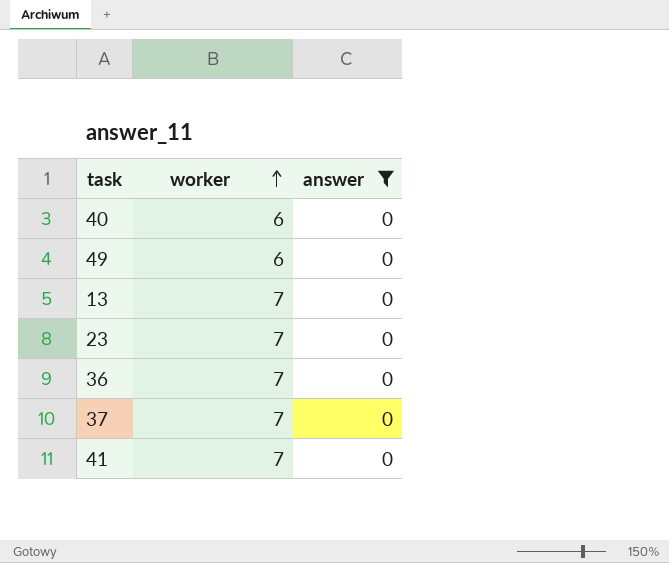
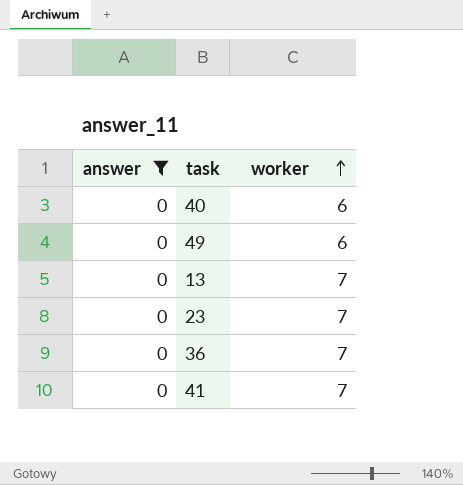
column answer | position: 3 -> 1
row 37: 7 | 0 -> none

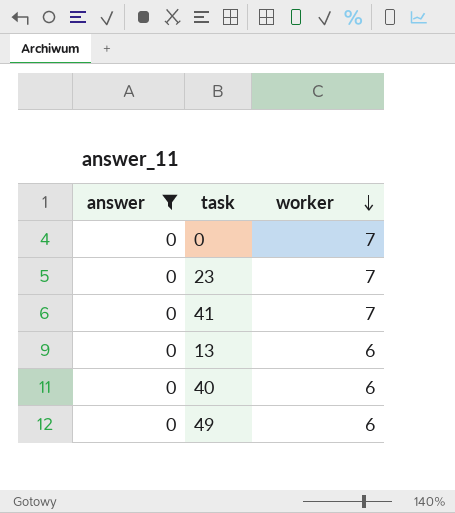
row order: worker ascending -> worker descending
row 36: 0 | 7 -> none
row 0: none -> 0 | 7
13 | worker: 7 -> 6

